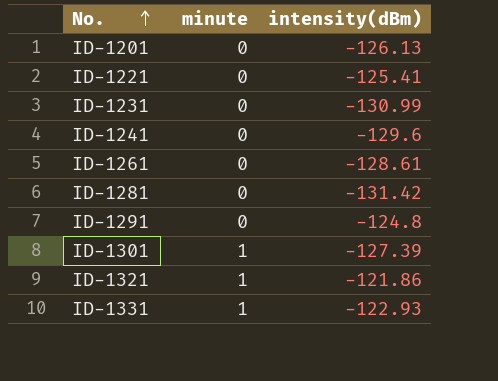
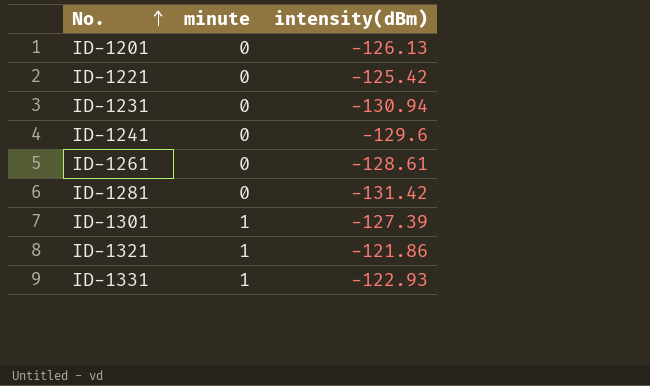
row ID-1291: 0 | -124.8 -> none
ID-1221 | intensity(dBm): -125.41 -> -125.42
ID-1231 | intensity(dBm): -130.99 -> -130.94

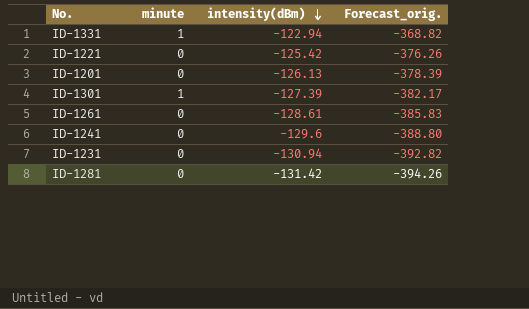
row order: No. ascending -> intensity(dBm) descending
column Forecast_orig. | formula: none -> [intensity(dBm)] * 3
row ID-1321: 1 | -121.86 -> none
ID-1331 | intensity(dBm): -122.93 -> -122.94

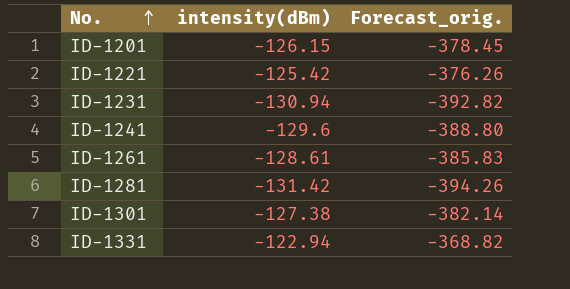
row order: intensity(dBm) descending -> No. ascending
column minute | position: 2 -> none
ID-1201 | intensity(dBm): -126.13 -> -126.15
ID-1201 | Forecast_orig.: -378.39 -> -378.45
ID-1301 | intensity(dBm): -127.39 -> -127.38
ID-1301 | Forecast_orig.: -382.17 -> -382.14

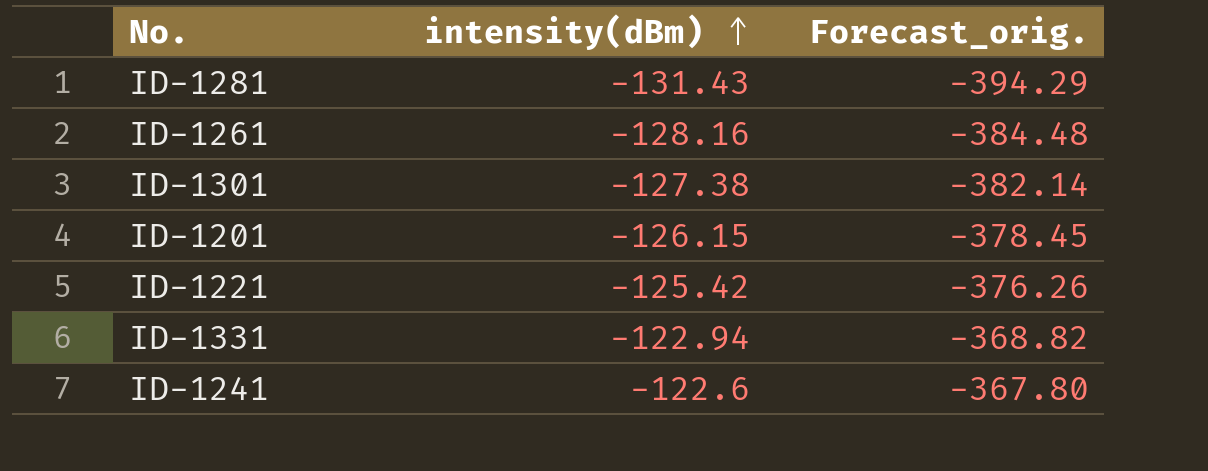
row order: No. ascending -> intensity(dBm) ascending
row ID-1231: -130.94 | -392.82 -> none
ID-1281 | intensity(dBm): -131.42 -> -131.43
ID-1281 | Forecast_orig.: -394.26 -> -394.29
ID-1261 | intensity(dBm): -128.61 -> -128.16
ID-1261 | Forecast_orig.: -385.83 -> -384.48
ID-1241 | intensity(dBm): -129.6 -> -122.6
ID-1241 | Forecast_orig.: -388.80 -> -367.80

